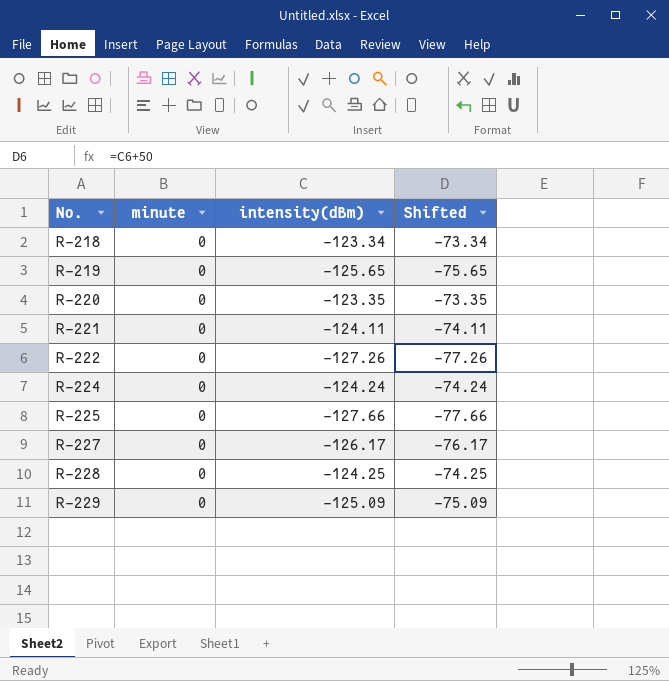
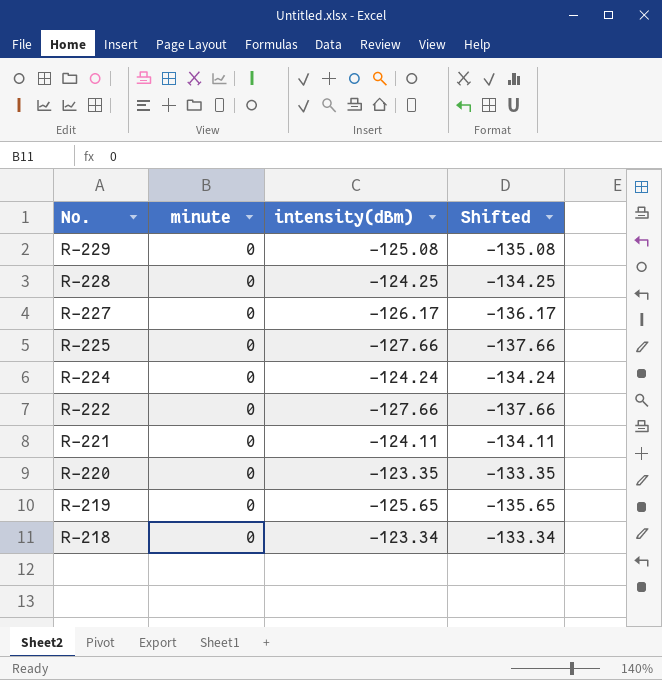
row order: No. ascending -> No. descending
column Shifted | formula: [intensity(dBm)] + 50 -> [intensity(dBm)] - 10
R-229 | intensity(dBm): -125.09 -> -125.08
R-222 | intensity(dBm): -127.26 -> -127.66

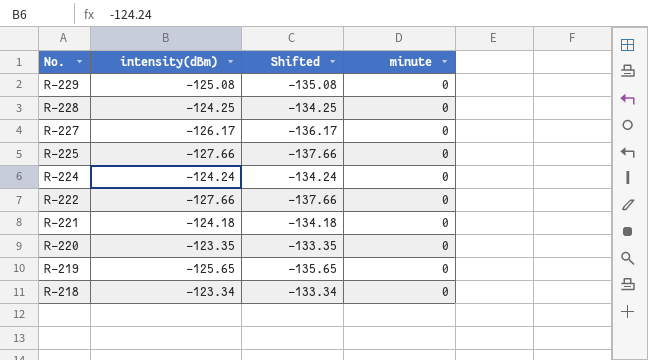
column minute | position: 2 -> 4
R-221 | intensity(dBm): -124.11 -> -124.18
R-221 | Shifted: -134.11 -> -134.18

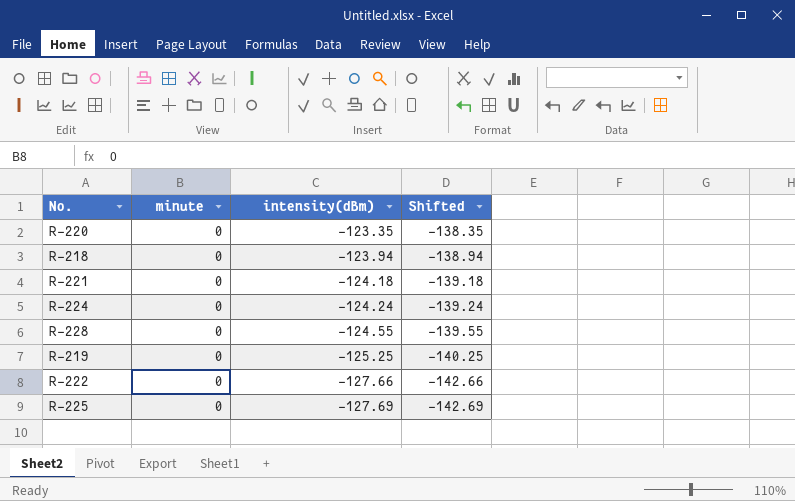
row order: No. descending -> intensity(dBm) descending
column minute | position: 4 -> 2
column Shifted | formula: [intensity(dBm)] - 10 -> [intensity(dBm)] - 15
row R-229: -125.08 | -135.08 | 0 -> none
row R-227: -126.17 | -136.17 | 0 -> none
R-218 | intensity(dBm): -123.34 -> -123.94
R-228 | intensity(dBm): -124.25 -> -124.55
R-219 | intensity(dBm): -125.65 -> -125.25
R-225 | intensity(dBm): -127.66 -> -127.69

